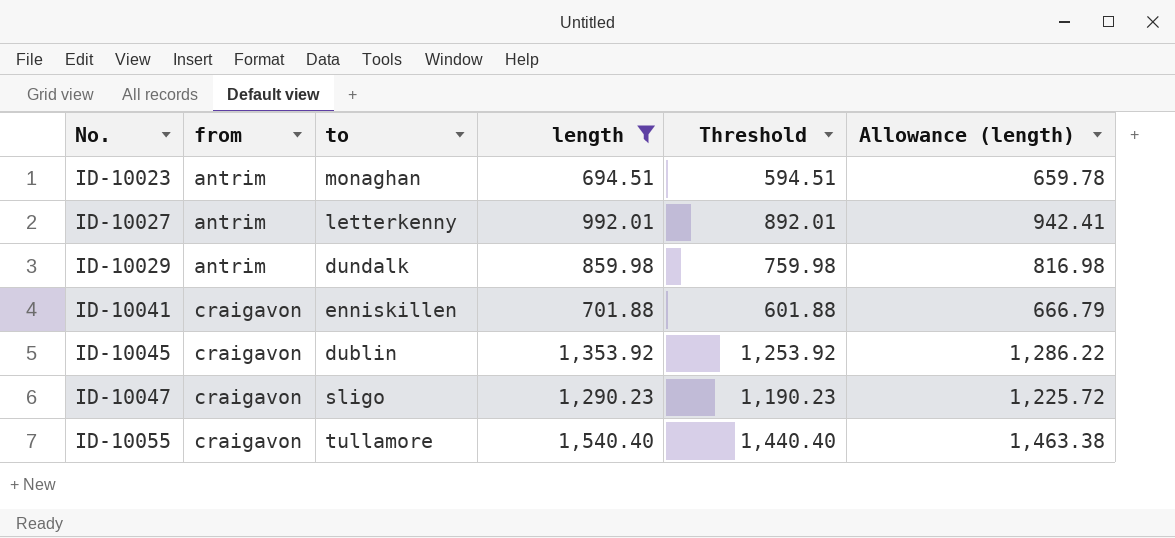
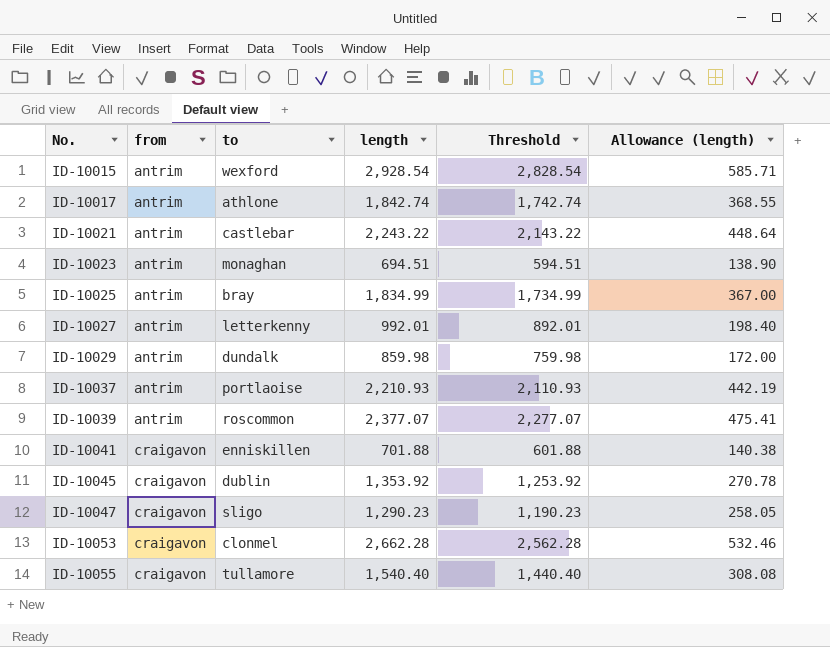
filter: length <= 1,540.40 -> none
column Allowance (length) | formula: [length] * 0.95 -> [length] * 0.2

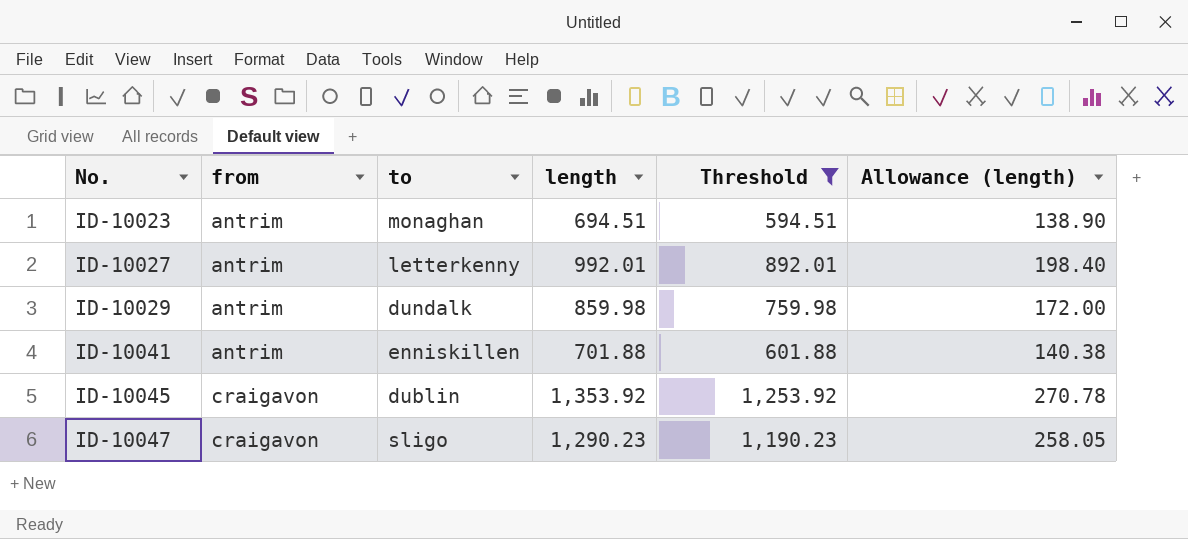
filter: none -> Threshold <= 1,253.92
ID-10041 | from: craigavon -> antrim

